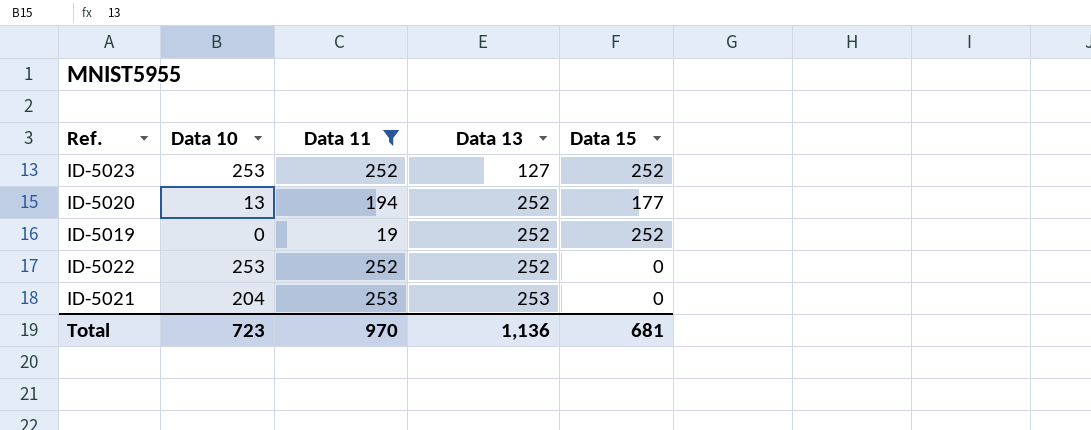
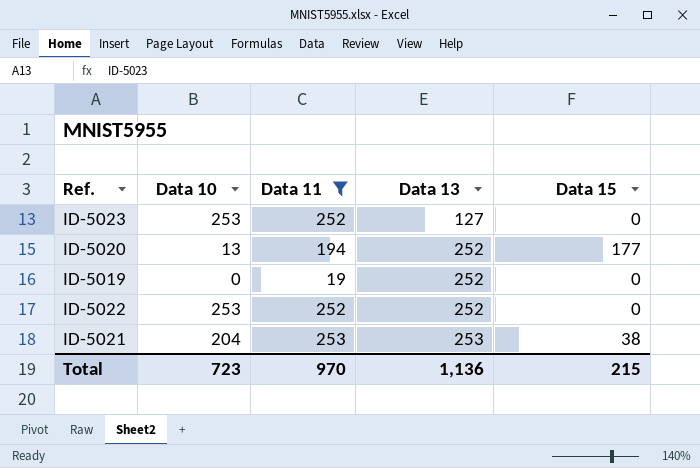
ID-5023 | Data 15: 252 -> 0
ID-5019 | Data 15: 252 -> 0
ID-5021 | Data 15: 0 -> 38
Total | Data 15: 681 -> 215

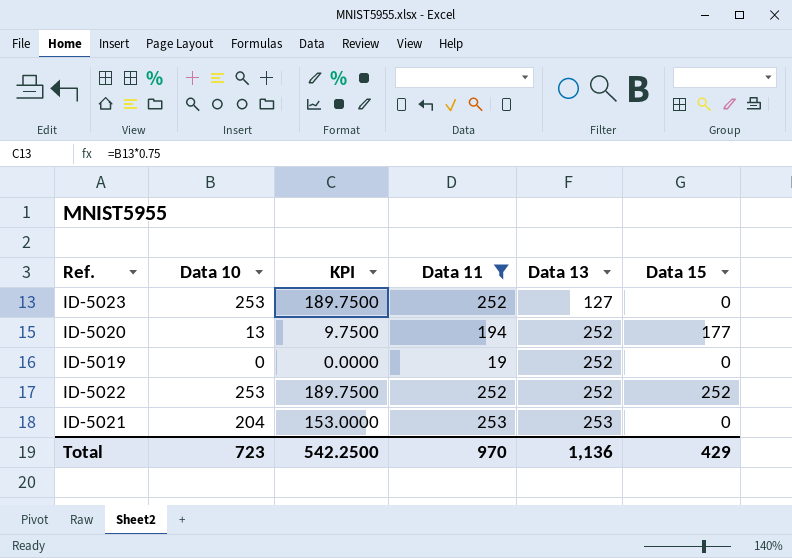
column KPI | formula: none -> [Data 10] * 0.75
ID-5022 | Data 15: 0 -> 252
ID-5021 | Data 15: 38 -> 0
Total | Data 15: 215 -> 429

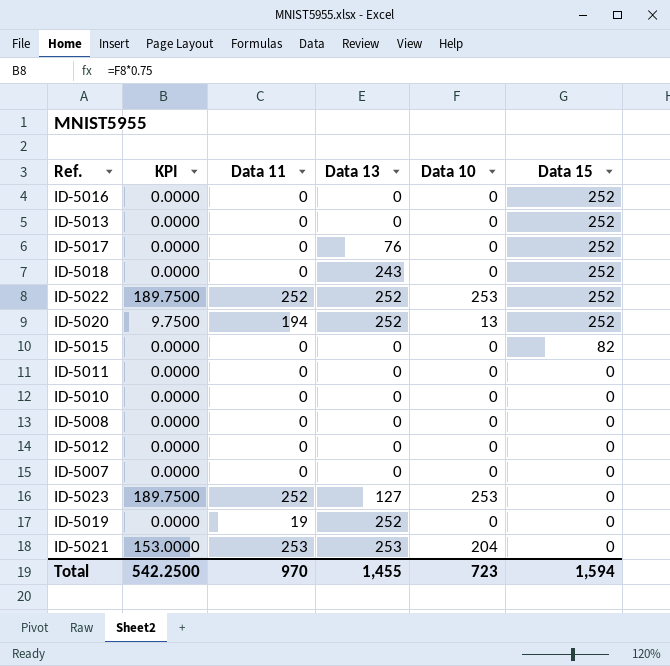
filter: Data 11 != 0 -> none
row order: Data 13 ascending -> Data 15 descending
column Data 10 | position: 2 -> 5
ID-5020 | Data 15: 177 -> 252
Total | Data 13: 1,136 -> 1,455
Total | Data 15: 429 -> 1,594

